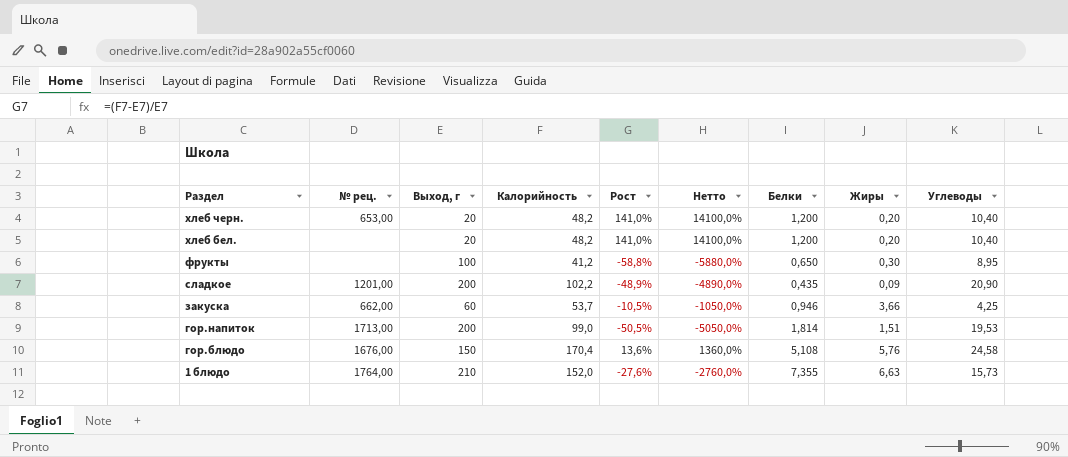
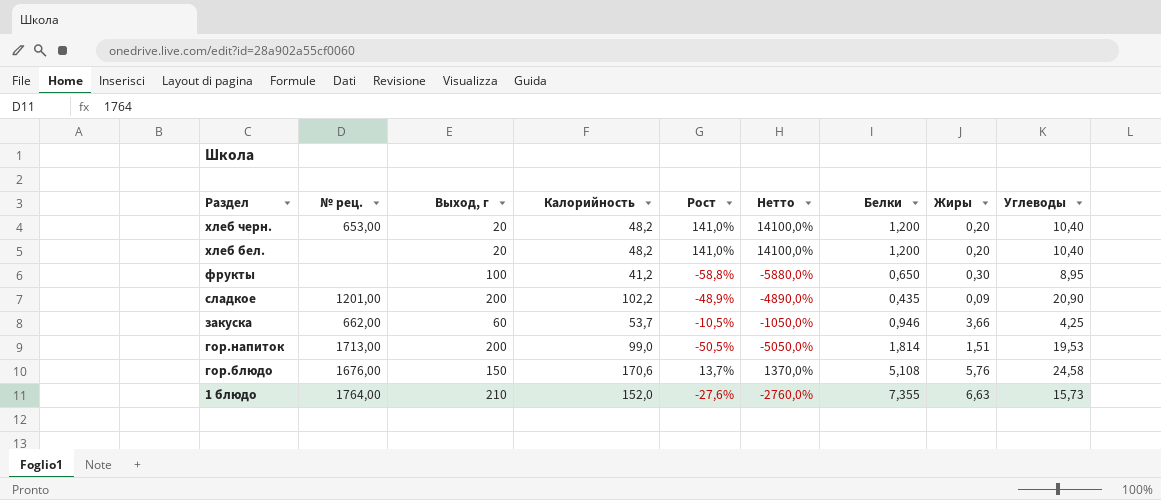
гор.блюдо | Калорийность: 170,4 -> 170,6
гор.блюдо | Рост: 13,6% -> 13,7%
гор.блюдо | Нетто: 1360,0% -> 1370,0%

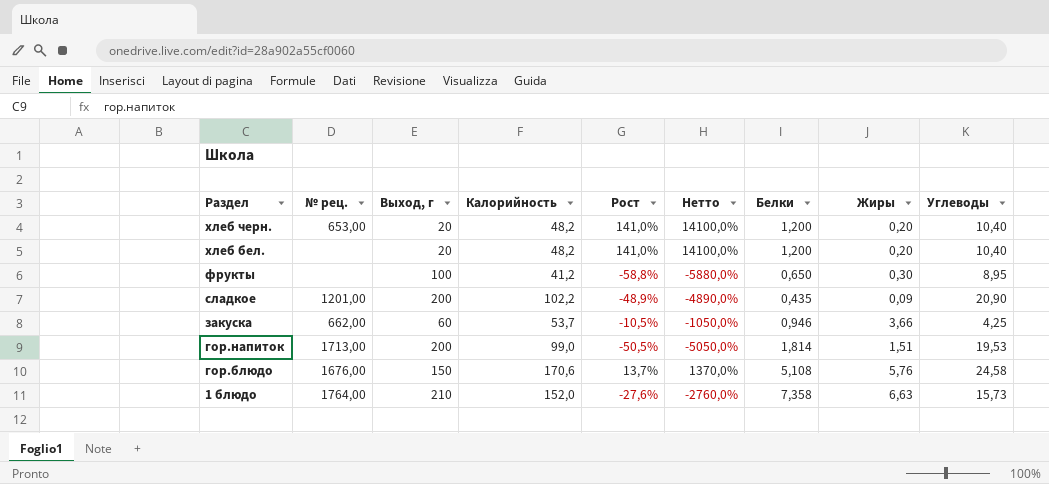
1 блюдо | Белки: 7,355 -> 7,358

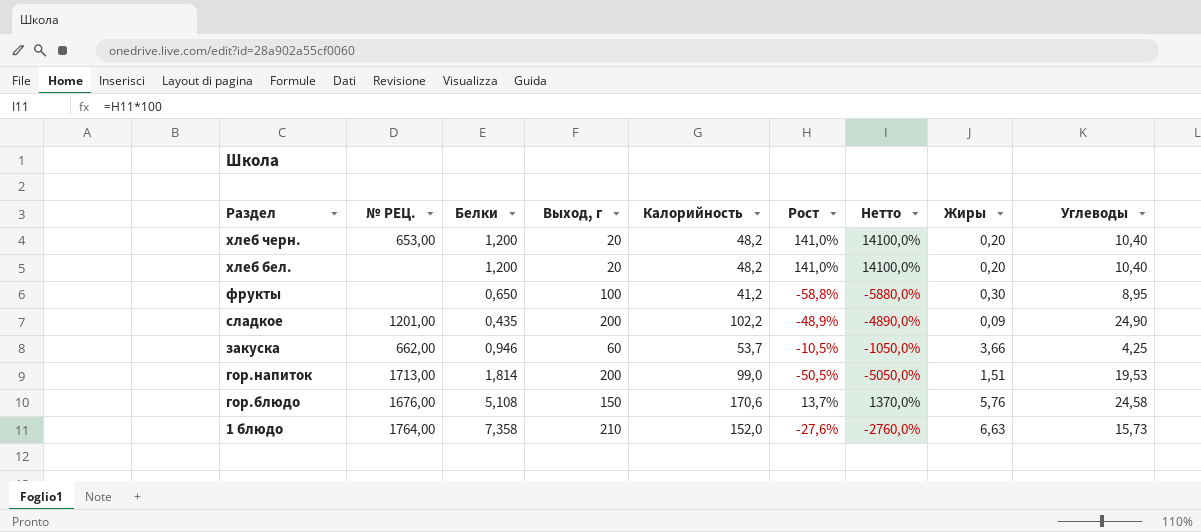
column name: № рец. -> № РЕЦ.
column Белки | position: 7 -> 3
сладкое | Углеводы: 20,90 -> 24,90

